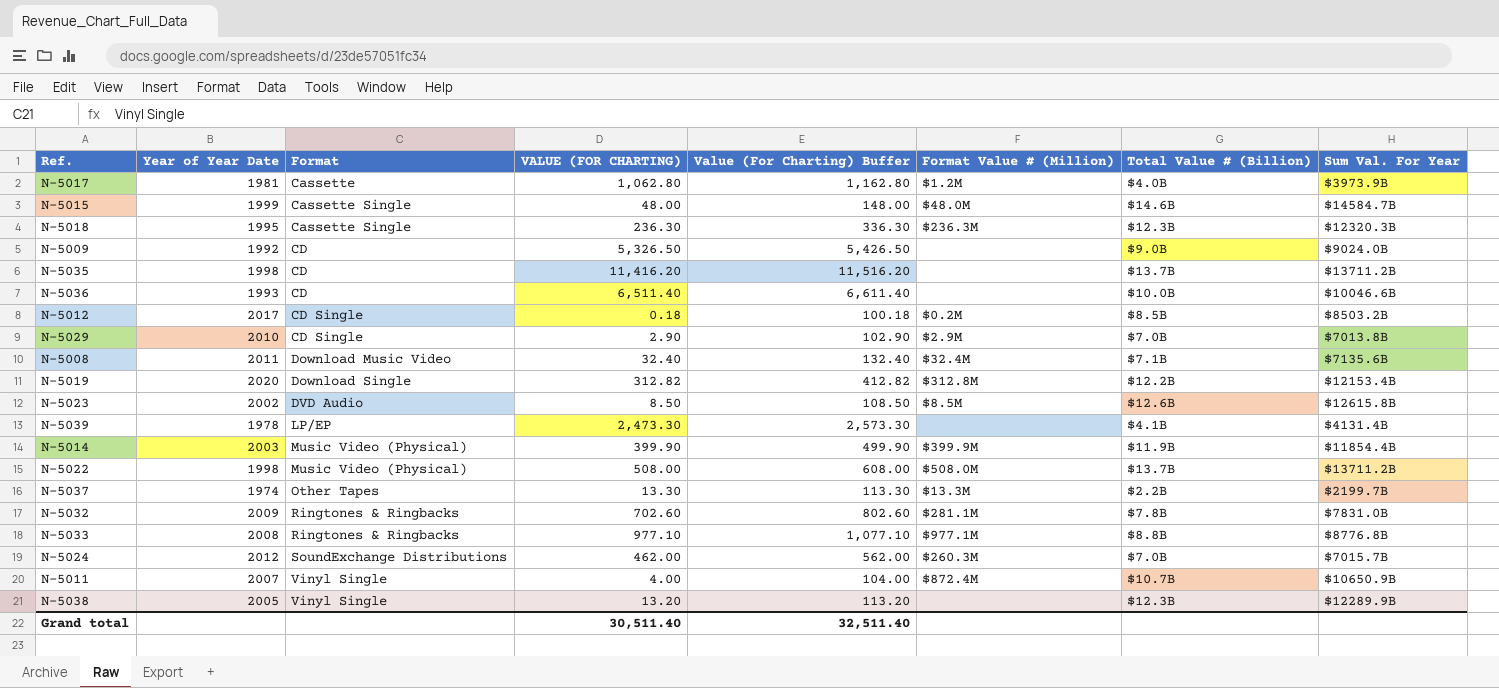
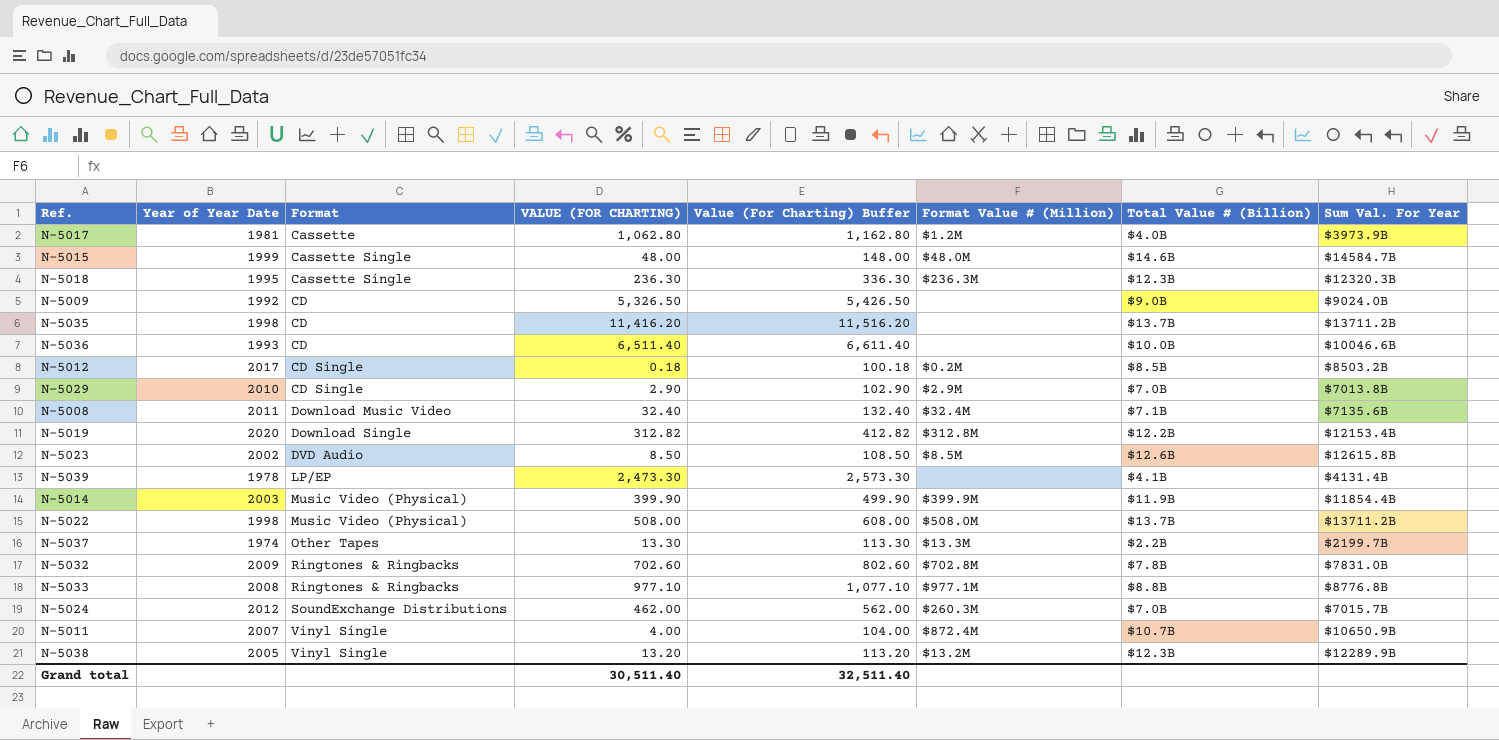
N-5032 | Format Value # (Million): $281.1M -> $702.8M
N-5038 | Format Value # (Million): none -> $13.2M

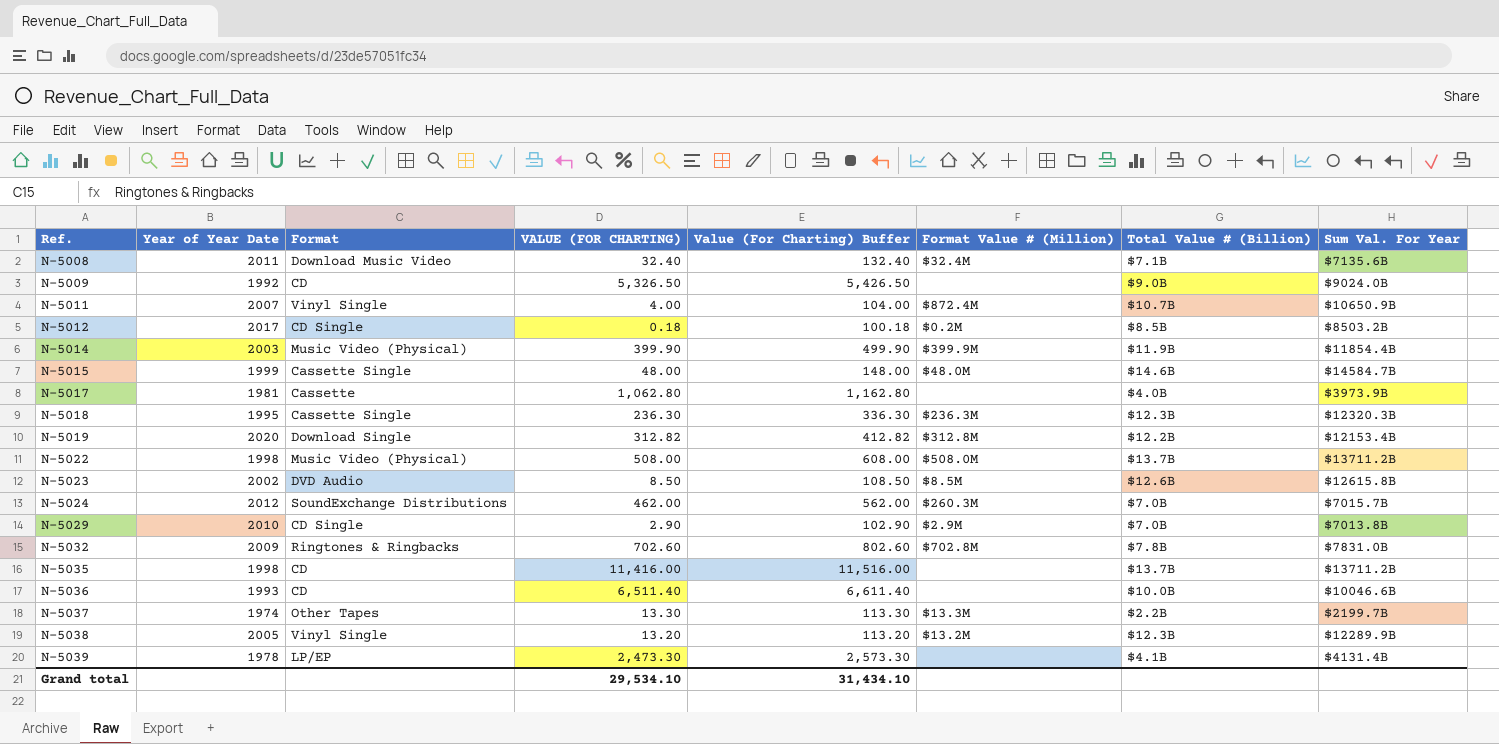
row order: Format ascending -> Ref. ascending
row N-5033: 2008 | Ringtones & Ringbacks | 977.10 | 1,077.10 | $977.1M | $8.8B | $8776.8B -> none
N-5017 | Format Value # (Million): $1.2M -> none
N-5035 | VALUE (FOR CHARTING): 11,416.20 -> 11,416.00
N-5035 | Value (For Charting) Buffer: 11,516.20 -> 11,516.00
Grand total | VALUE (FOR CHARTING): 30,511.40 -> 29,534.10
Grand total | Value (For Charting) Buffer: 32,511.40 -> 31,434.10

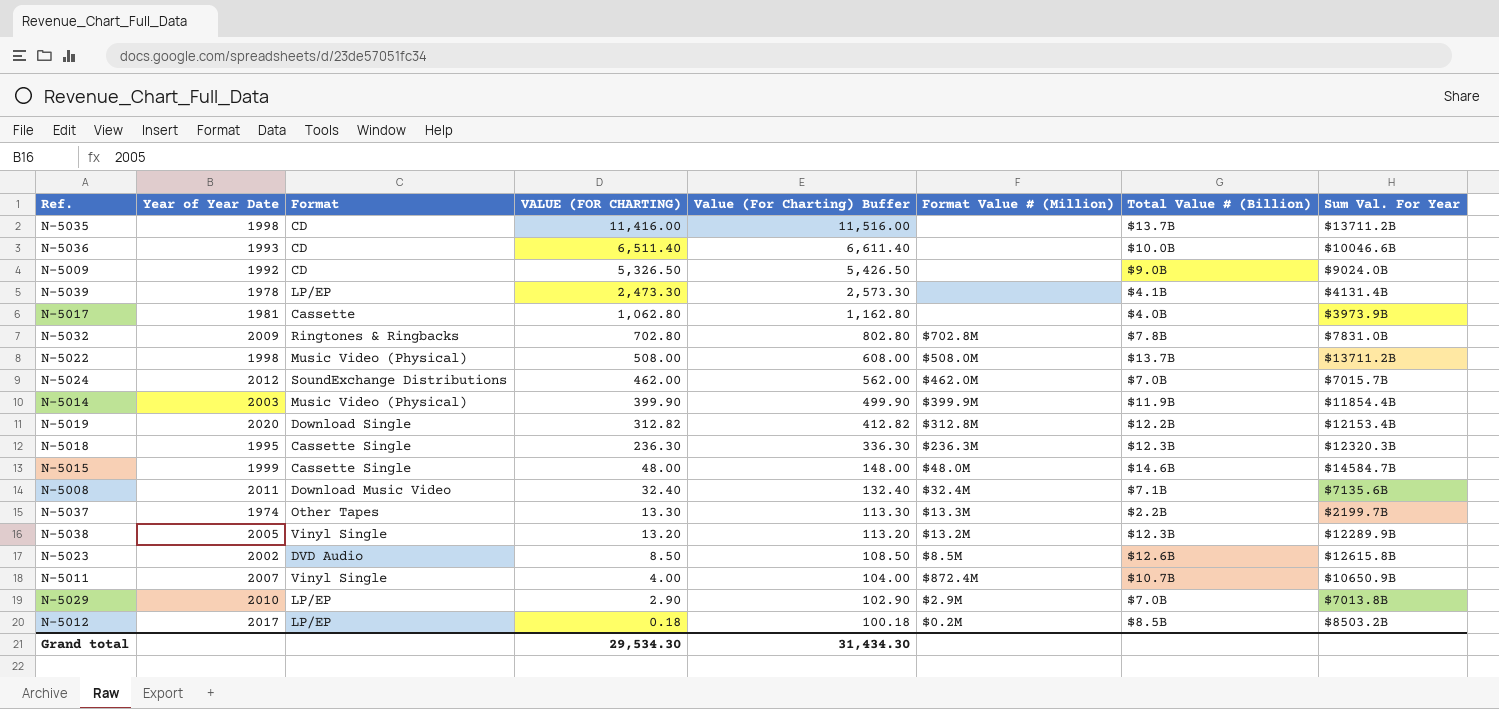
row order: Ref. ascending -> VALUE (FOR CHARTING) descending
N-5032 | VALUE (FOR CHARTING): 702.60 -> 702.80
N-5032 | Value (For Charting) Buffer: 802.60 -> 802.80
N-5024 | Format Value # (Million): $260.3M -> $462.0M
N-5029 | Format: CD Single -> LP/EP
N-5012 | Format: CD Single -> LP/EP
Grand total | VALUE (FOR CHARTING): 29,534.10 -> 29,534.30
Grand total | Value (For Charting) Buffer: 31,434.10 -> 31,434.30

